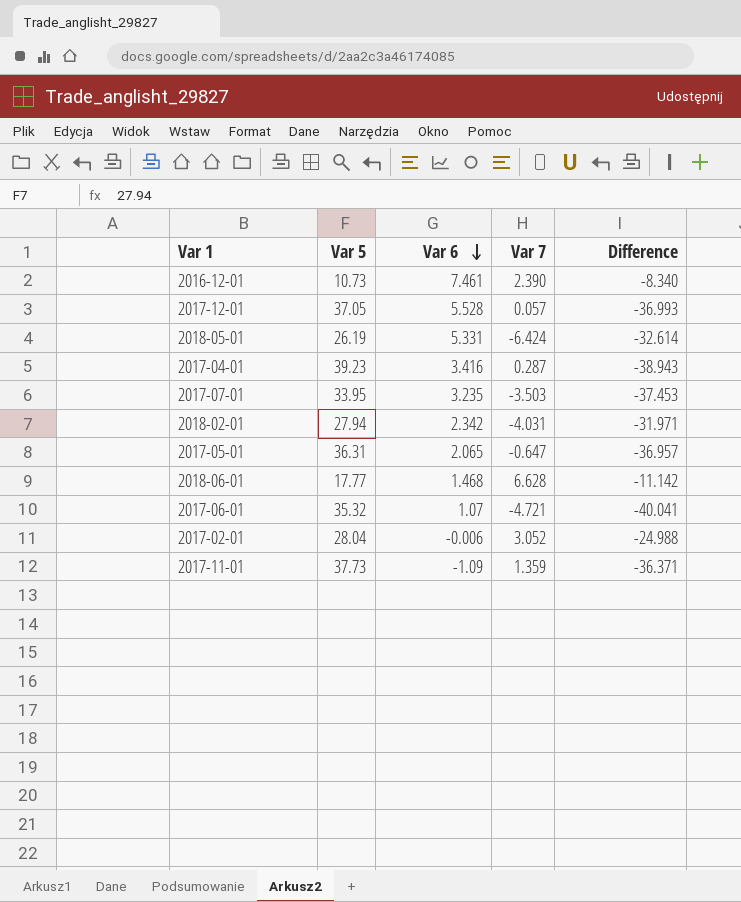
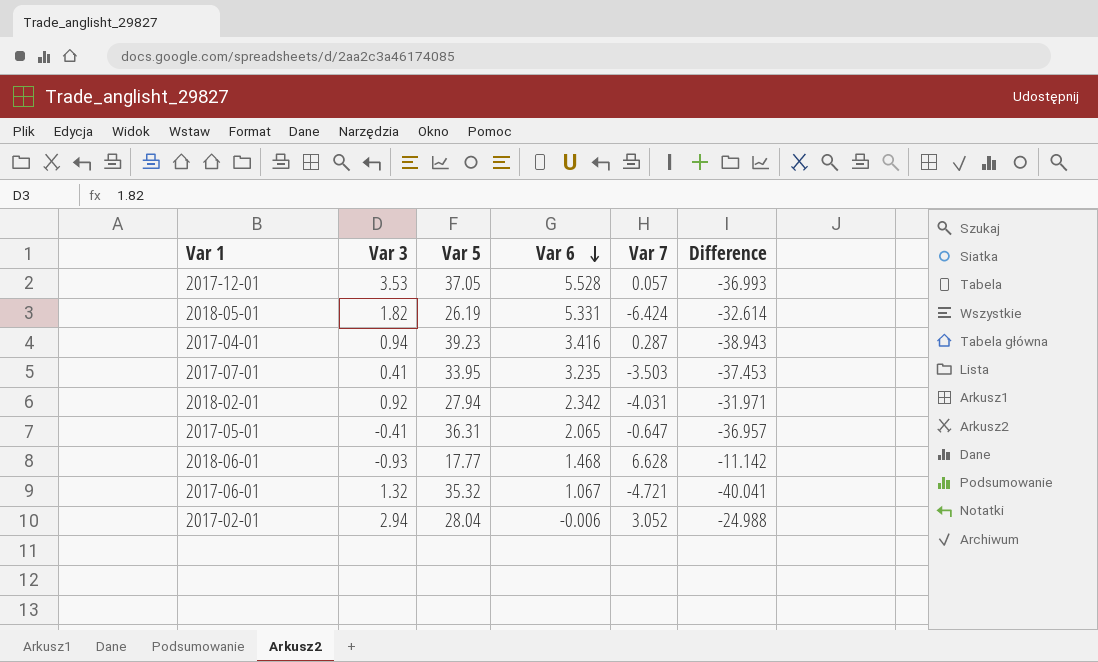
column Var 3 | position: none -> 2
row 2016-12-01: 10.73 | 7.461 | 2.390 | -8.340 -> none
row 2017-11-01: 37.73 | -1.09 | 1.359 | -36.371 -> none
2017-06-01 | Var 6: 1.07 -> 1.067

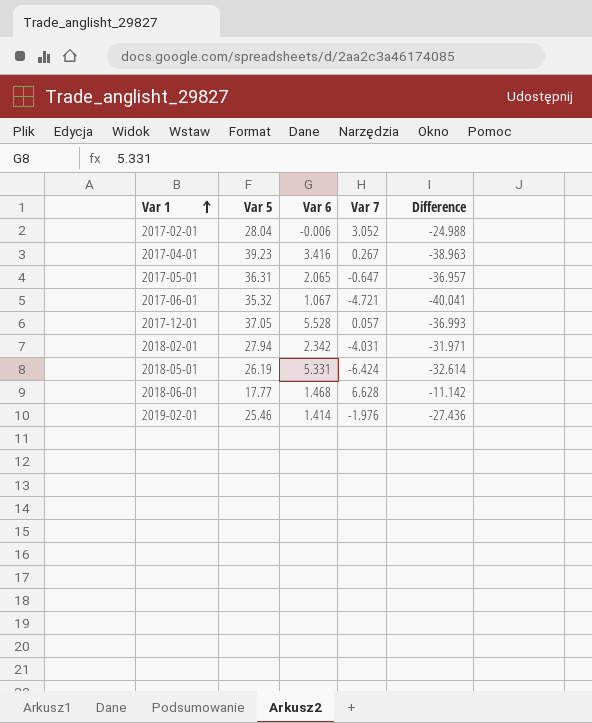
row order: Var 6 descending -> Var 1 ascending
column Var 3 | position: 2 -> none
row 2017-07-01: 0.41 | 33.95 | 3.235 | -3.503 | -37.453 -> none
2017-04-01 | Var 7: 0.287 -> 0.267
2017-04-01 | Difference: -38.943 -> -38.963
row 2019-02-01: none -> 25.46 | 1.414 | -1.976 | -27.436

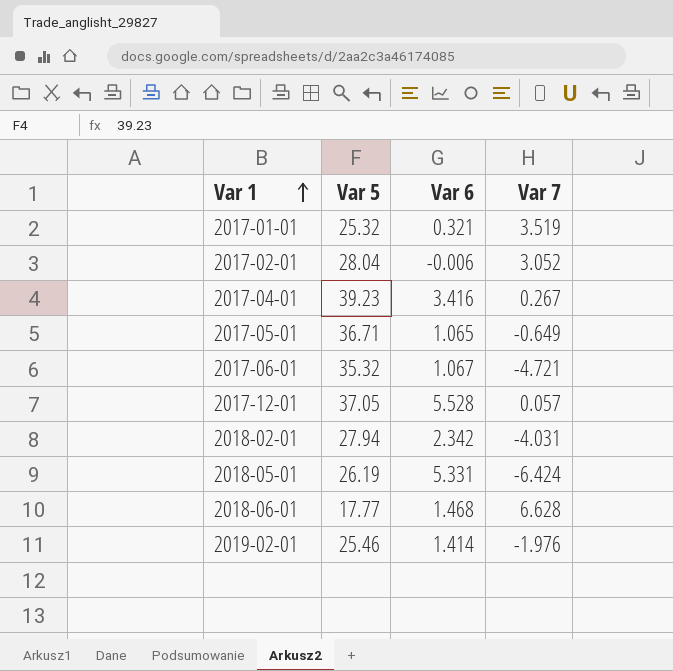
column Difference | formula: [Var 7] - [Var 5] -> none
row 2017-01-01: none -> 25.32 | 0.321 | 3.519
2017-05-01 | Var 5: 36.31 -> 36.71
2017-05-01 | Var 6: 2.065 -> 1.065
2017-05-01 | Var 7: -0.647 -> -0.649

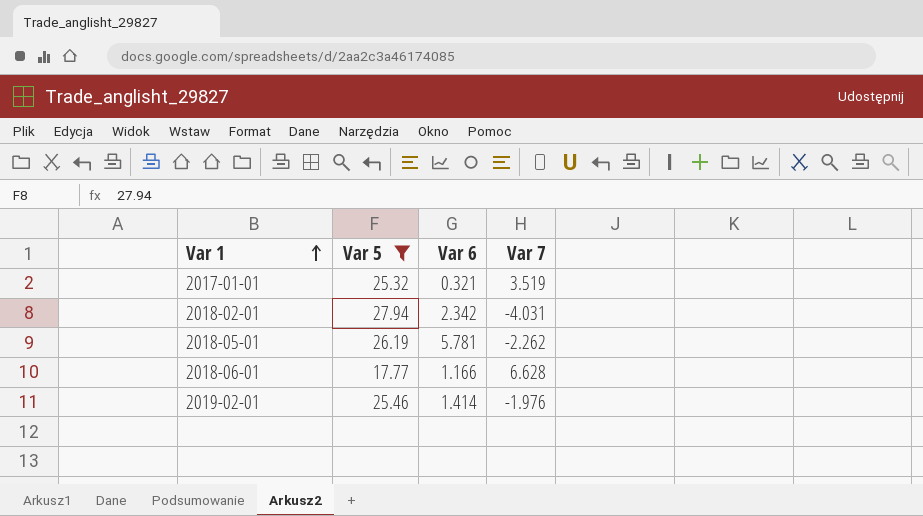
filter: none -> Var 5 <= 27.94
2018-05-01 | Var 6: 5.331 -> 5.781
2018-05-01 | Var 7: -6.424 -> -2.262
2018-06-01 | Var 6: 1.468 -> 1.166

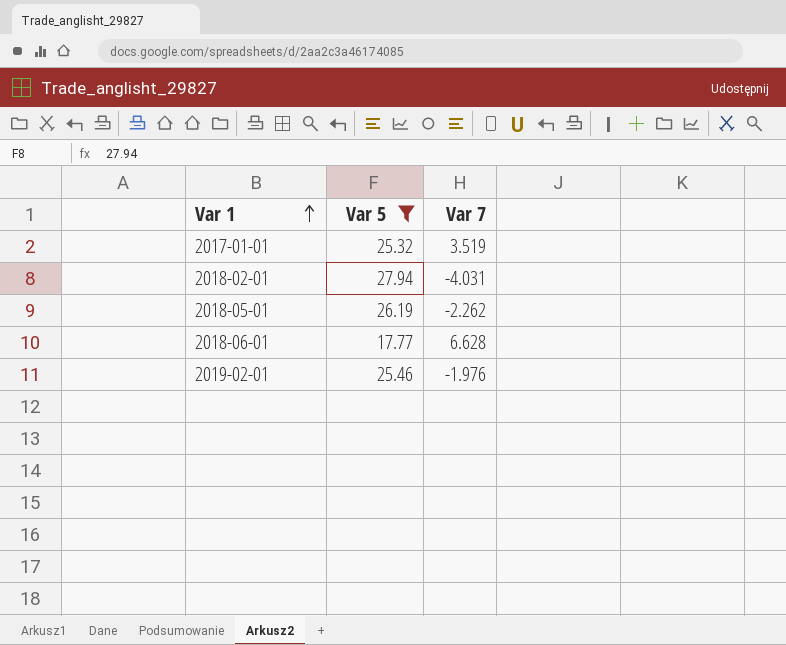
column Var 6 | position: 3 -> none

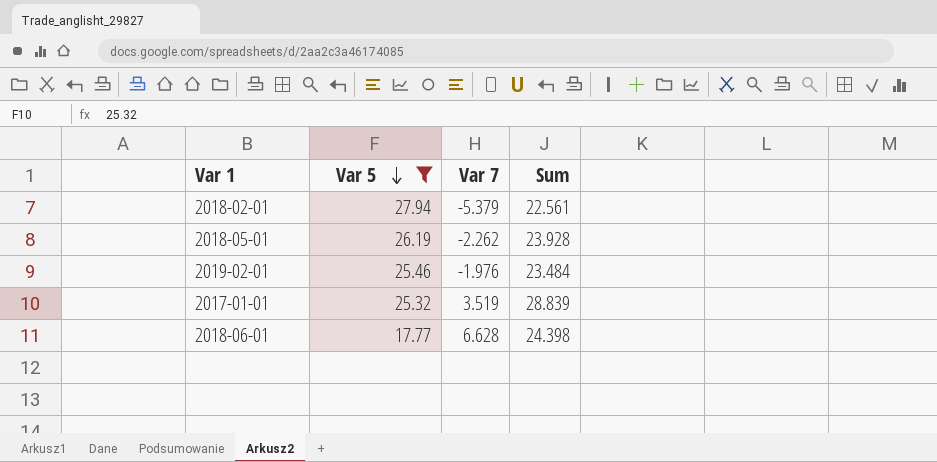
row order: Var 1 ascending -> Var 5 descending
column Sum | formula: none -> [Var 5] + [Var 7]
2018-02-01 | Var 7: -4.031 -> -5.379

